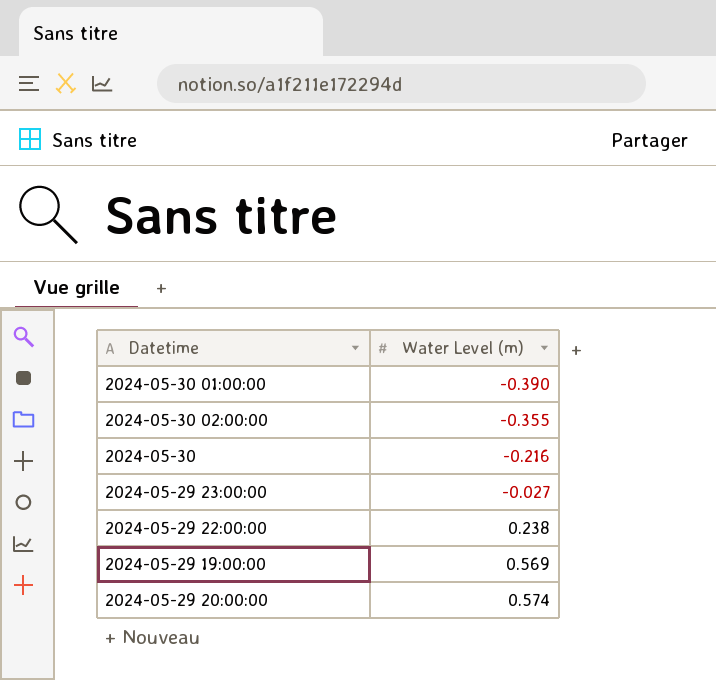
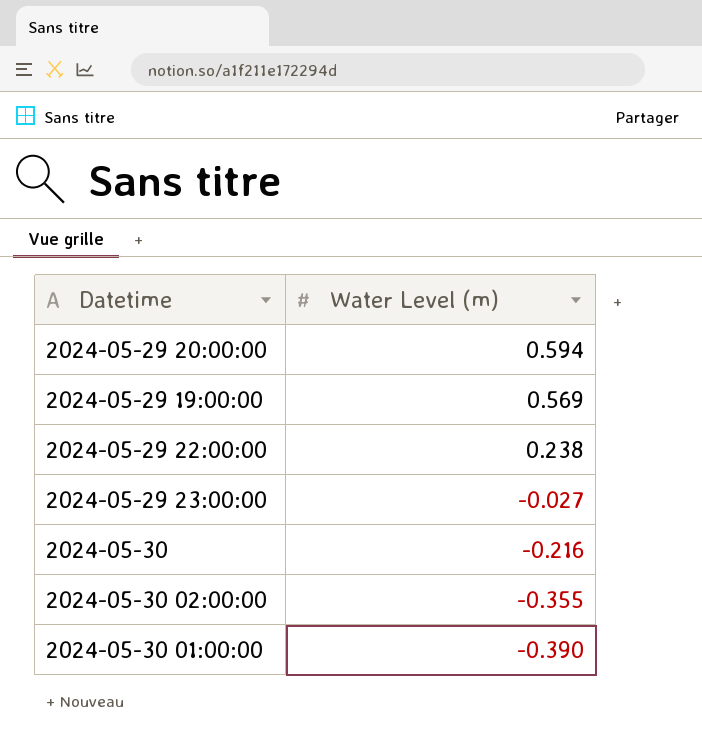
row order: Water Level (m) ascending -> Water Level (m) descending
2024-05-29 20:00:00 | Water Level (m): 0.574 -> 0.594

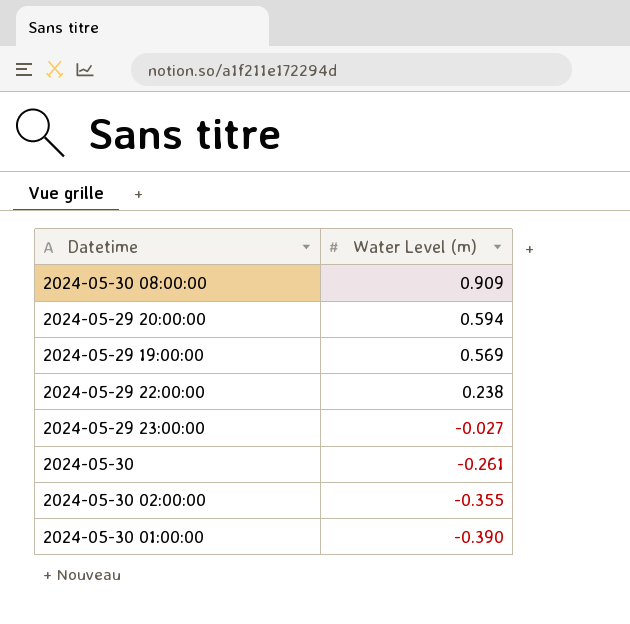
row 2024-05-30 08:00:00: none -> 0.909
2024-05-30 | Water Level (m): -0.216 -> -0.261

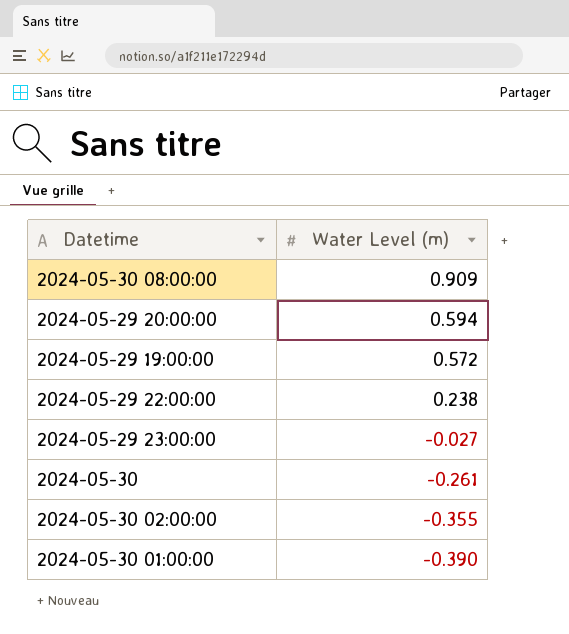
2024-05-29 19:00:00 | Water Level (m): 0.569 -> 0.572

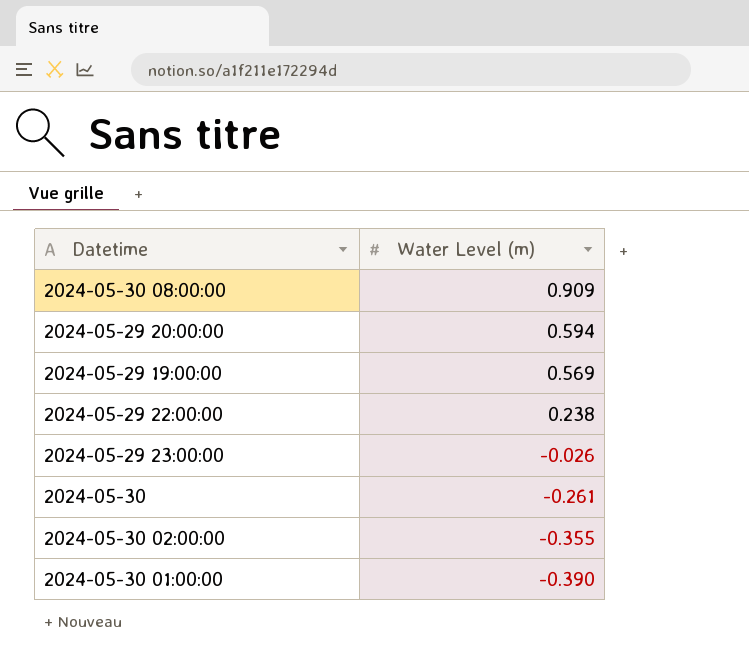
2024-05-29 19:00:00 | Water Level (m): 0.572 -> 0.569
2024-05-29 23:00:00 | Water Level (m): -0.027 -> -0.026

